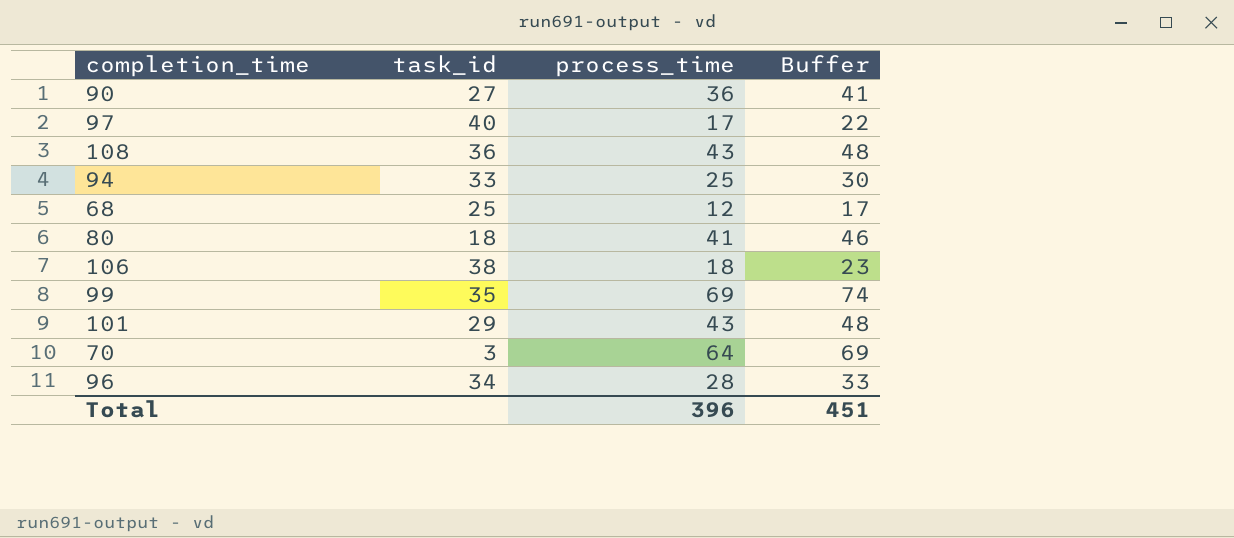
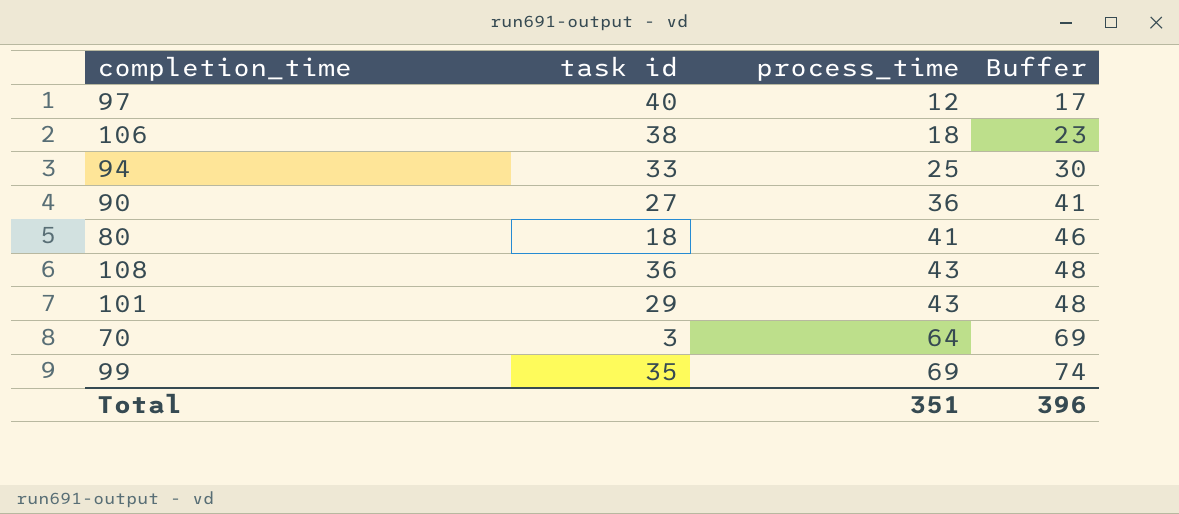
row order: none -> process_time ascending
column name: task_id -> task id
row 68: 25 | 12 | 17 -> none
row 96: 34 | 28 | 33 -> none
97 | process_time: 17 -> 12
97 | Buffer: 22 -> 17
Total | process_time: 396 -> 351
Total | Buffer: 451 -> 396

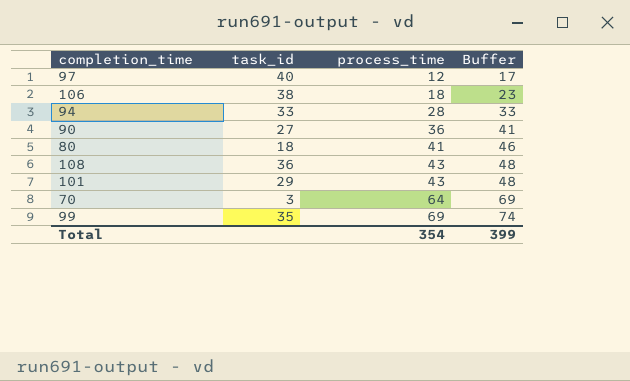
column name: task id -> task_id
94 | process_time: 25 -> 28
94 | Buffer: 30 -> 33
Total | process_time: 351 -> 354
Total | Buffer: 396 -> 399

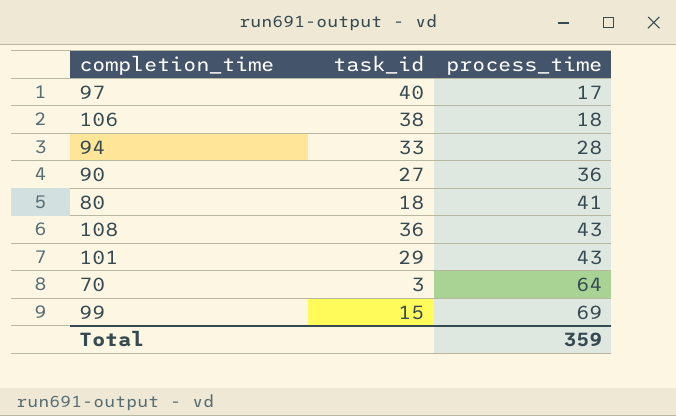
column Buffer | formula: [process_time] + 5 -> none
97 | process_time: 12 -> 17
99 | task_id: 35 -> 15
Total | process_time: 354 -> 359

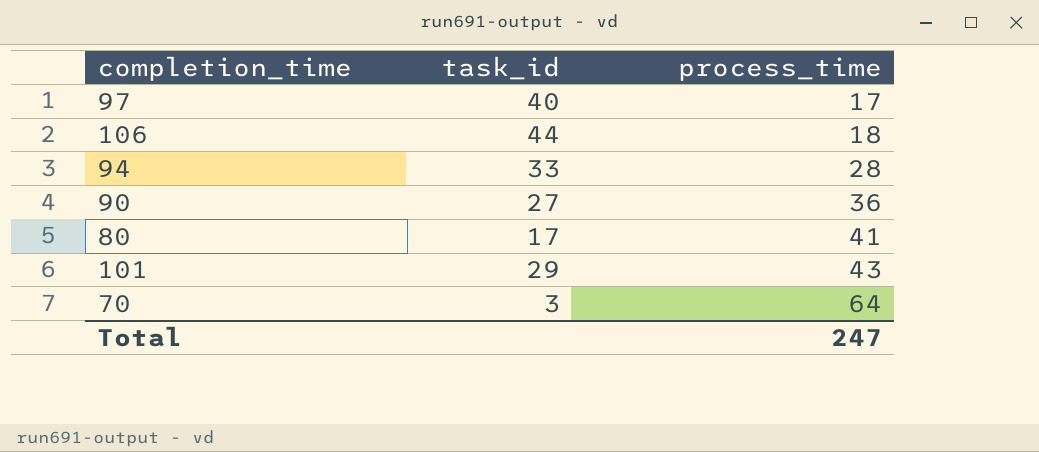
row 108: 36 | 43 -> none
row 99: 15 | 69 -> none
106 | task_id: 38 -> 44
80 | task_id: 18 -> 17
Total | process_time: 359 -> 247

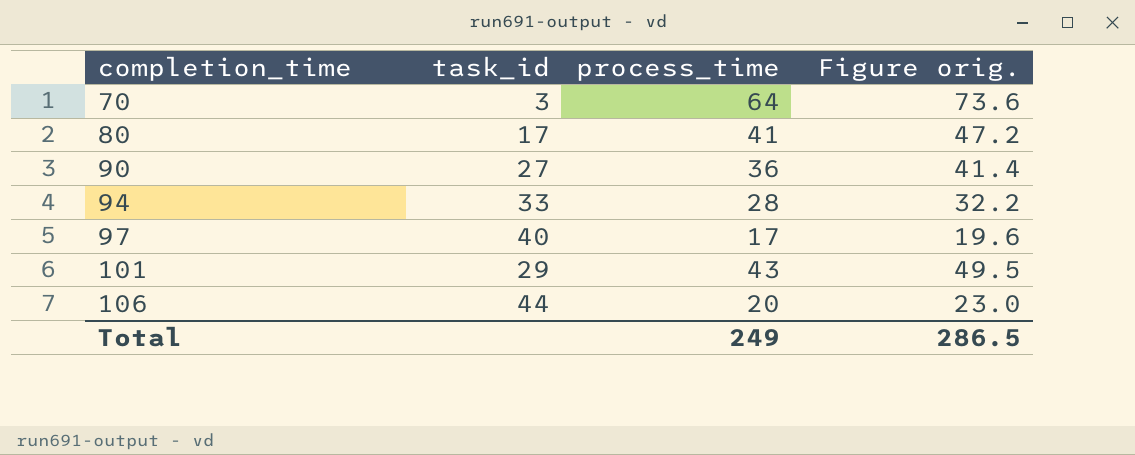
row order: process_time ascending -> completion_time ascending
column Figure orig. | formula: none -> [process_time] * 1.15
106 | process_time: 18 -> 20
Total | process_time: 247 -> 249

